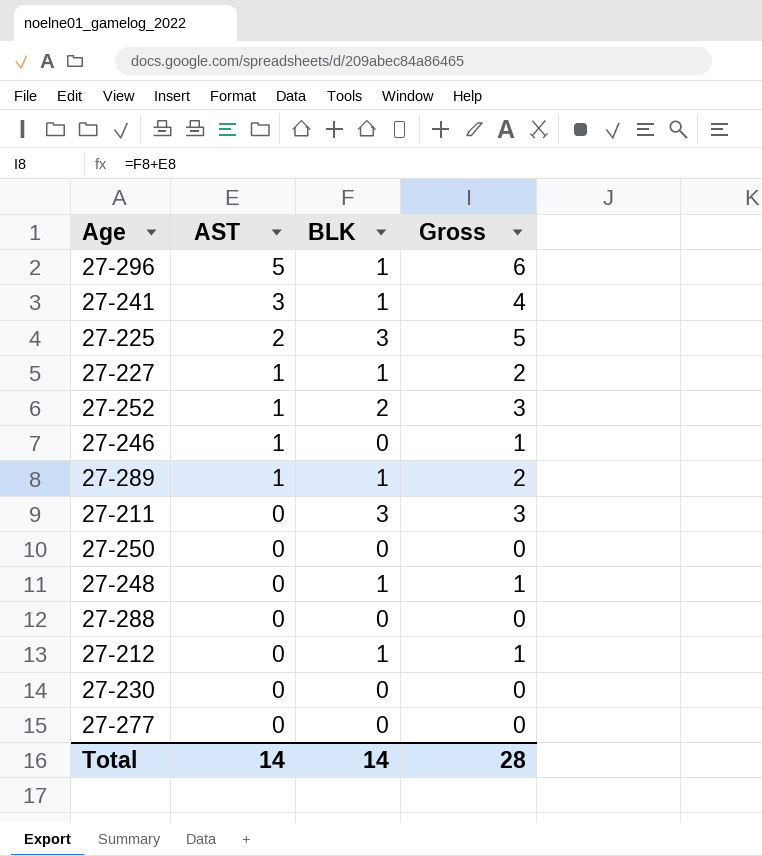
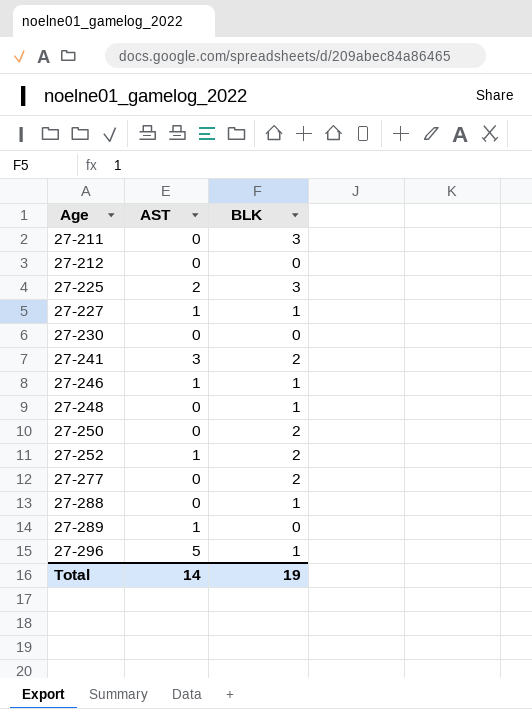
row order: AST descending -> Age ascending
column Gross | formula: [AST] + [BLK] -> none
27-212 | BLK: 1 -> 0
27-241 | BLK: 1 -> 2
27-246 | BLK: 0 -> 1
27-250 | BLK: 0 -> 2
27-277 | BLK: 0 -> 2
27-288 | BLK: 0 -> 1
27-289 | BLK: 1 -> 0
Total | BLK: 14 -> 19

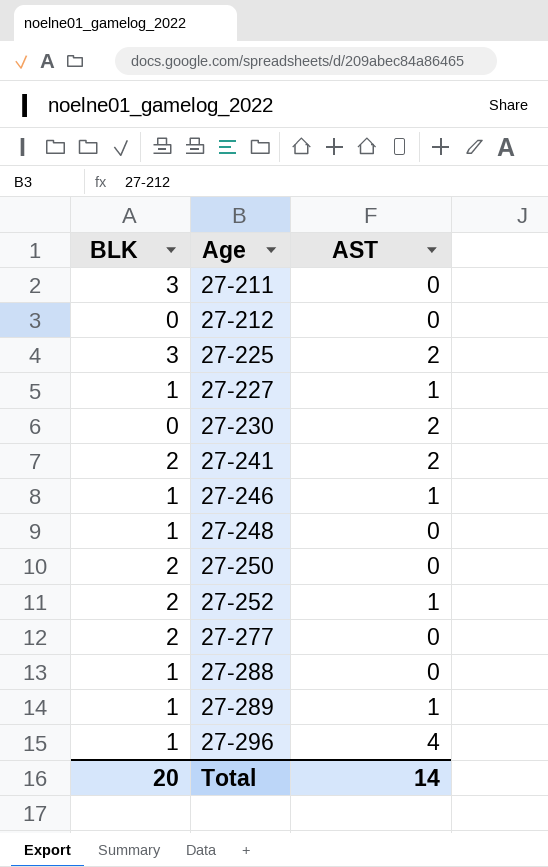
column BLK | position: 3 -> 1
27-230 | AST: 0 -> 2
27-241 | AST: 3 -> 2
27-289 | BLK: 0 -> 1
27-296 | AST: 5 -> 4
Total | BLK: 19 -> 20

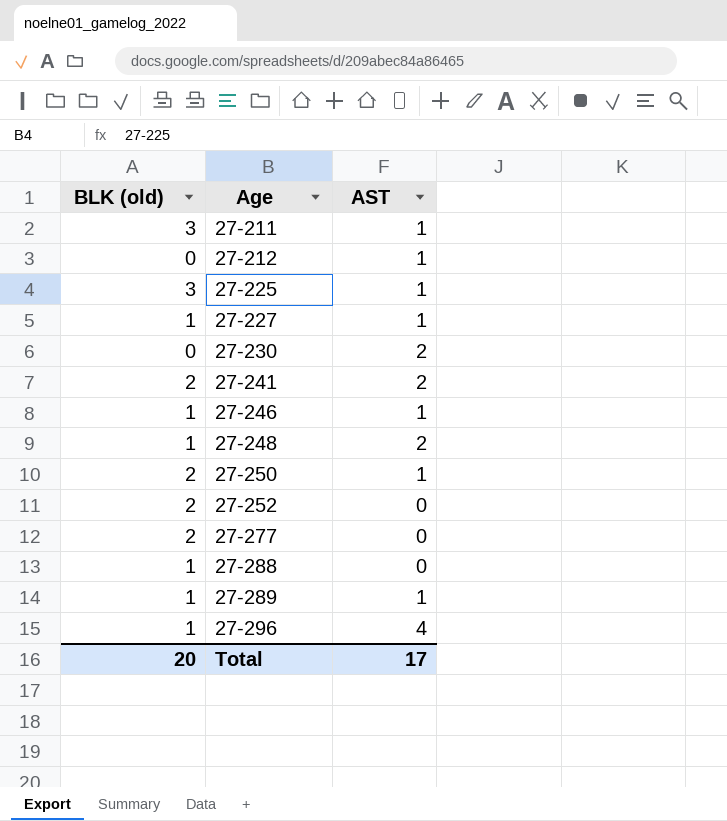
column name: BLK -> BLK (old)
27-211 | AST: 0 -> 1
27-212 | AST: 0 -> 1
27-225 | AST: 2 -> 1
27-248 | AST: 0 -> 2
27-250 | AST: 0 -> 1
27-252 | AST: 1 -> 0
Total | AST: 14 -> 17

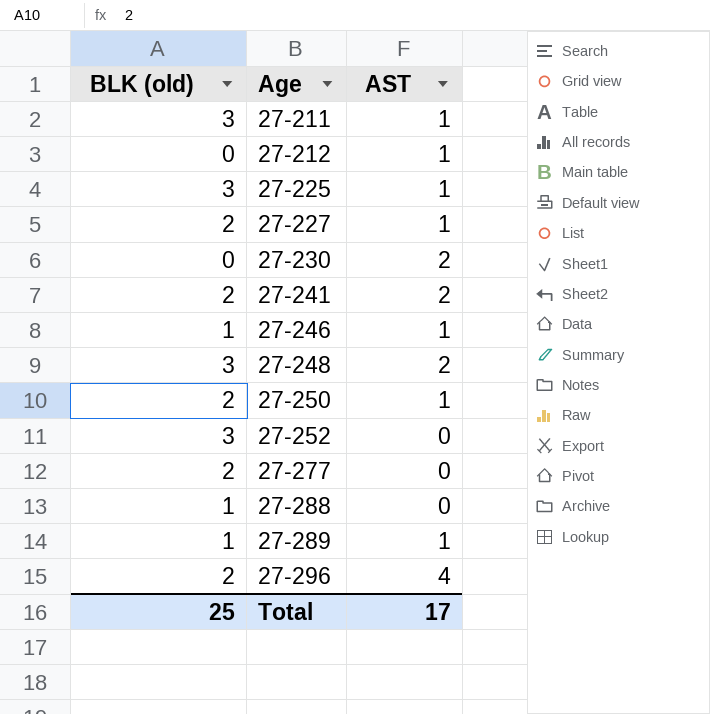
27-227 | BLK (old): 1 -> 2
27-248 | BLK (old): 1 -> 3
27-252 | BLK (old): 2 -> 3
27-296 | BLK (old): 1 -> 2
Total | BLK (old): 20 -> 25

